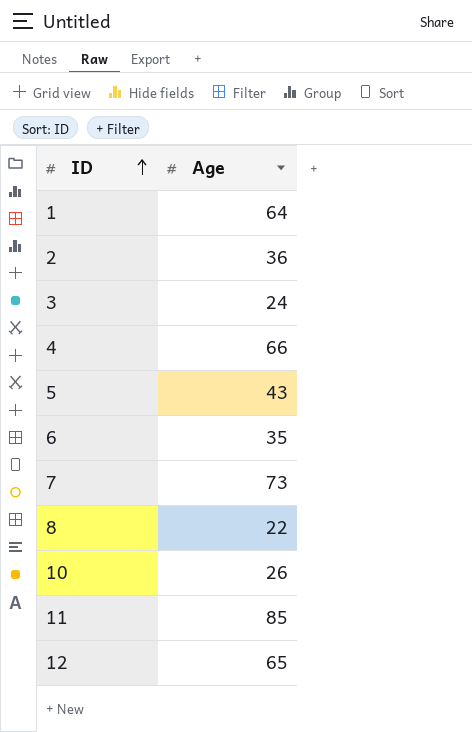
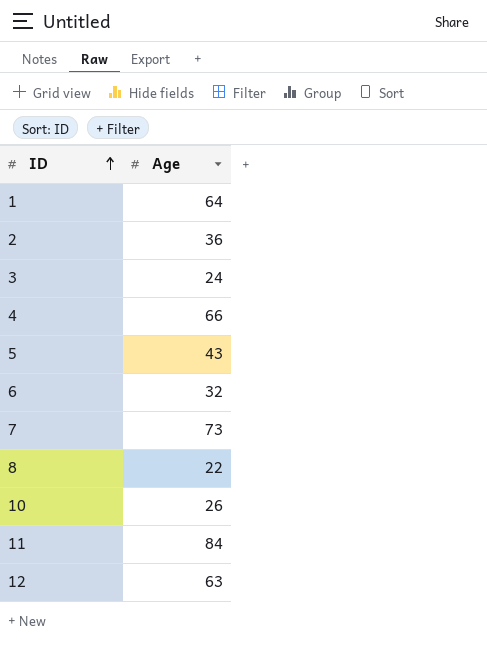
6 | Age: 35 -> 32
11 | Age: 85 -> 84
12 | Age: 65 -> 63

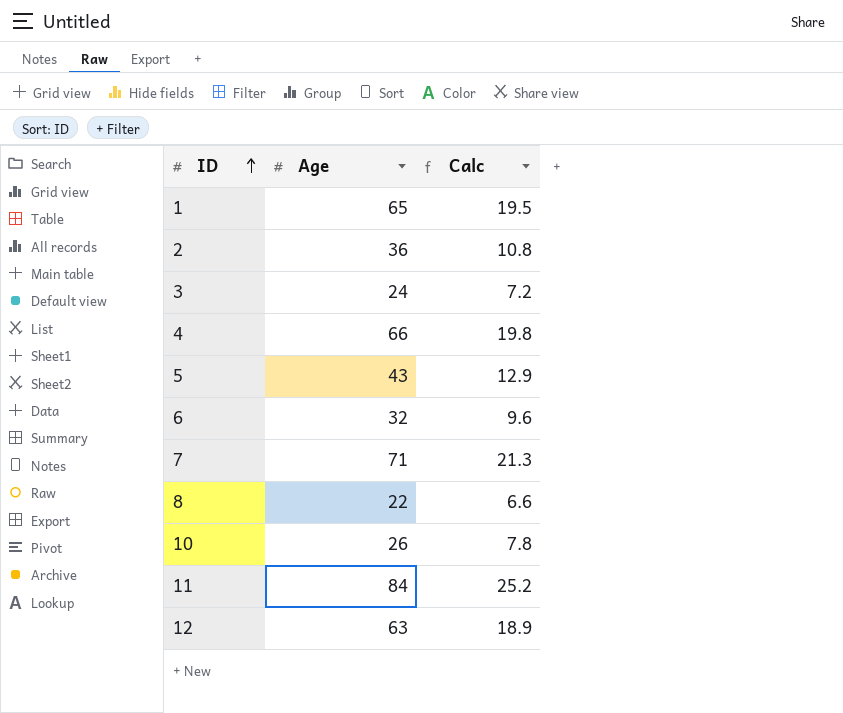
column Calc | formula: none -> [Age] * 0.3
1 | Age: 64 -> 65
7 | Age: 73 -> 71

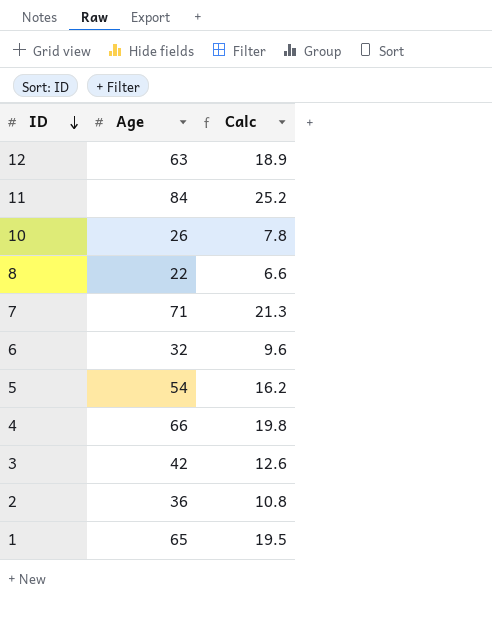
row order: ID ascending -> ID descending
5 | Age: 43 -> 54
5 | Calc: 12.9 -> 16.2
3 | Age: 24 -> 42
3 | Calc: 7.2 -> 12.6

